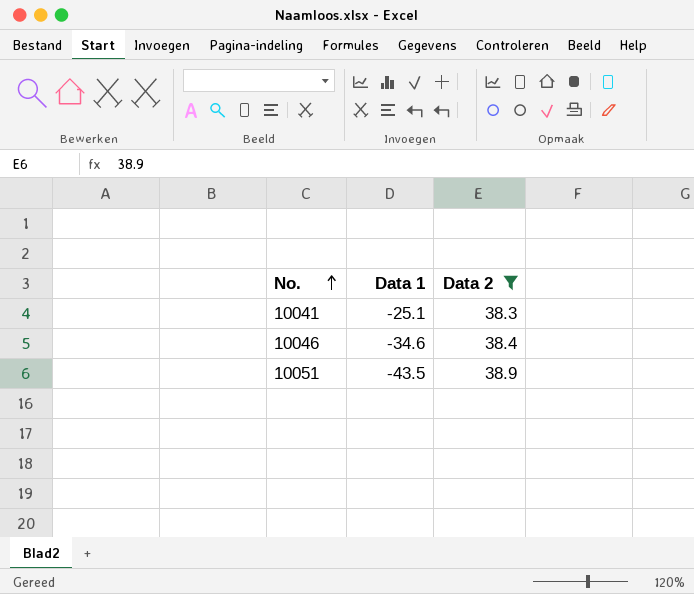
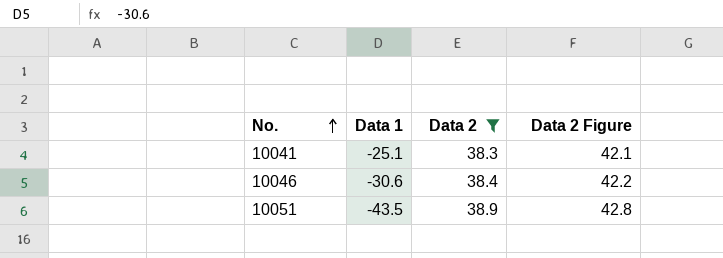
column Data 2 Figure | formula: none -> [Data 2] * 1.1
10046 | Data 1: -34.6 -> -30.6

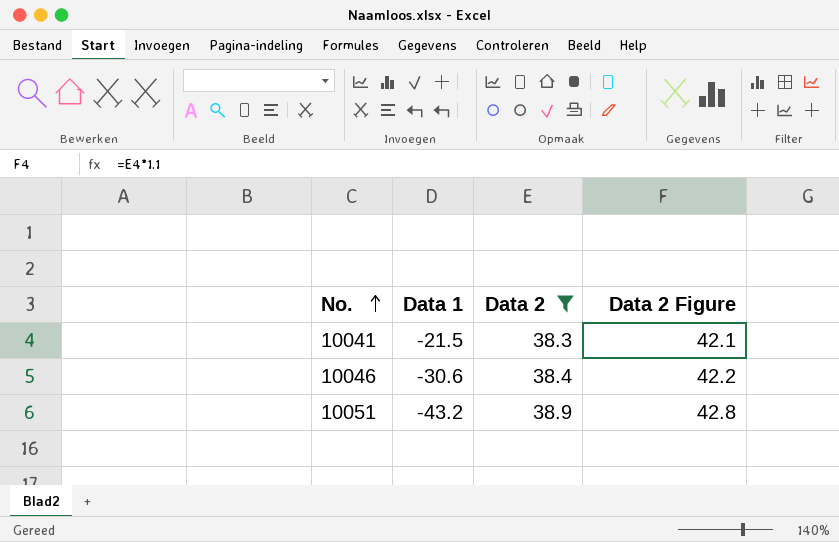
10041 | Data 1: -25.1 -> -21.5
10051 | Data 1: -43.5 -> -43.2

